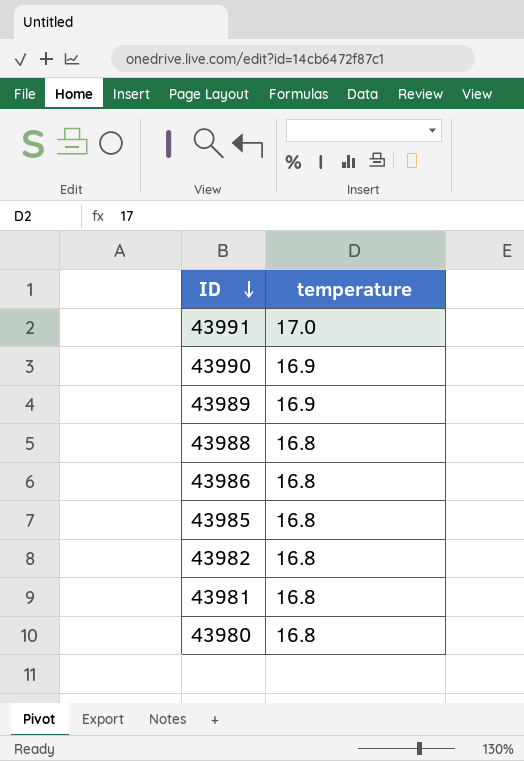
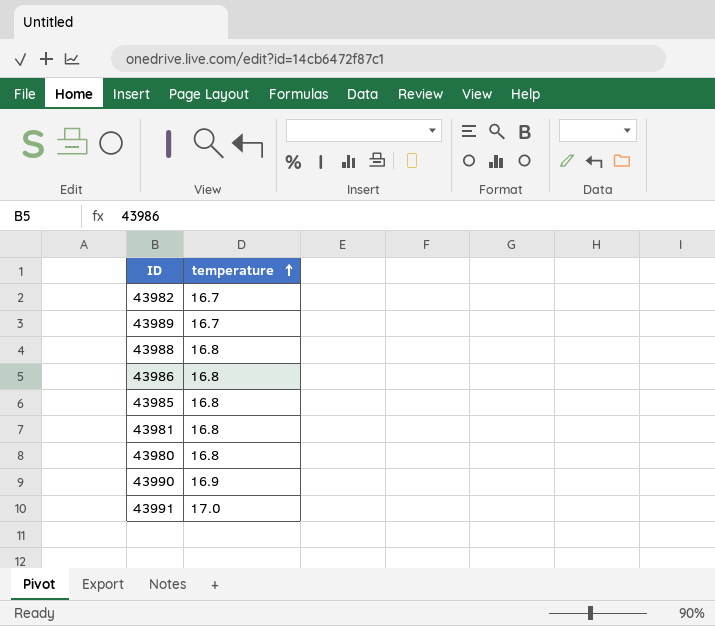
row order: ID descending -> temperature ascending
43982 | temperature: 16.8 -> 16.7
43989 | temperature: 16.9 -> 16.7

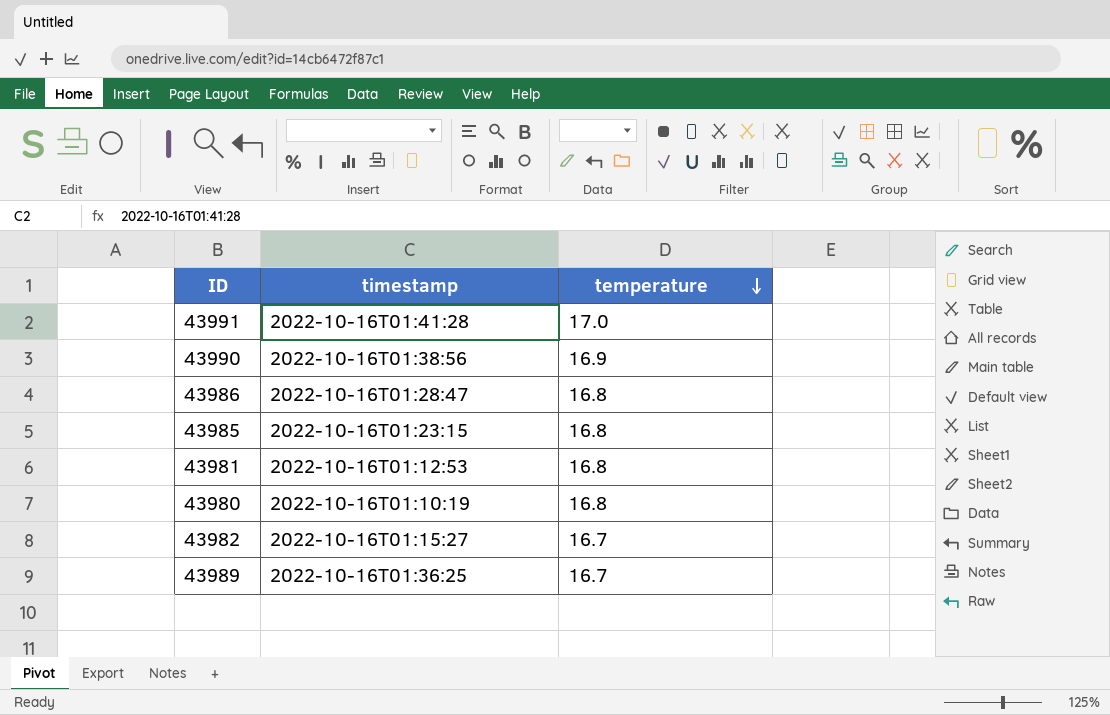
row order: temperature ascending -> temperature descending
column timestamp | position: none -> 2
row 43988: 16.8 -> none

